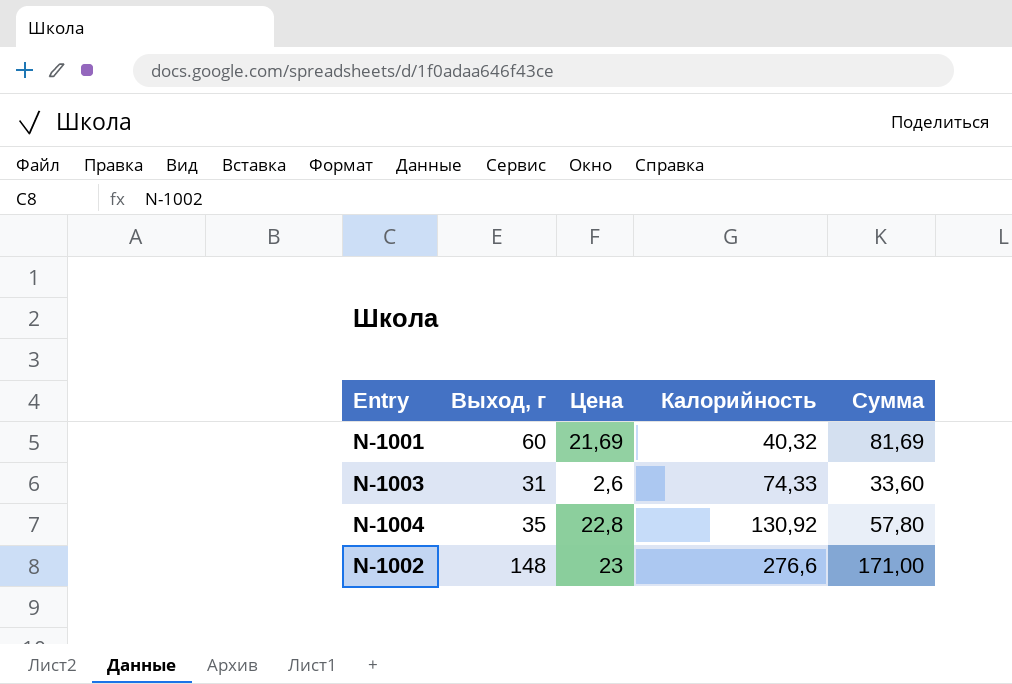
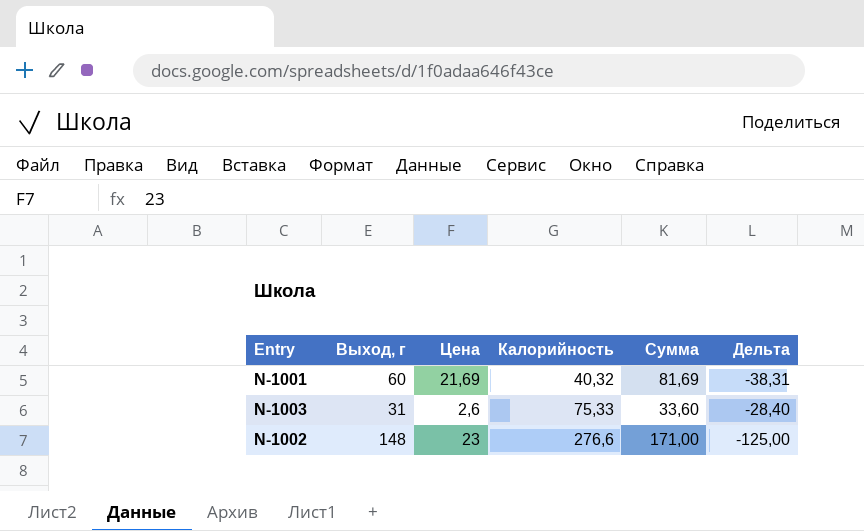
column Дельта | formula: none -> [Цена] - [Выход, г]
row N-1004: 35 | 22,8 | 130,92 | 57,80 -> none
N-1003 | Калорийность: 74,33 -> 75,33

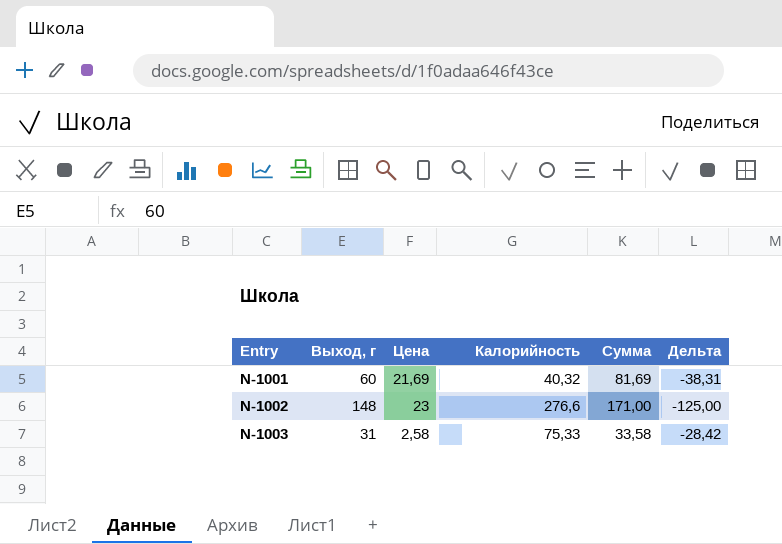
row order: Калорийность ascending -> Entry ascending
N-1003 | Цена: 2,6 -> 2,58
N-1003 | Сумма: 33,60 -> 33,58
N-1003 | Дельта: -28,40 -> -28,42

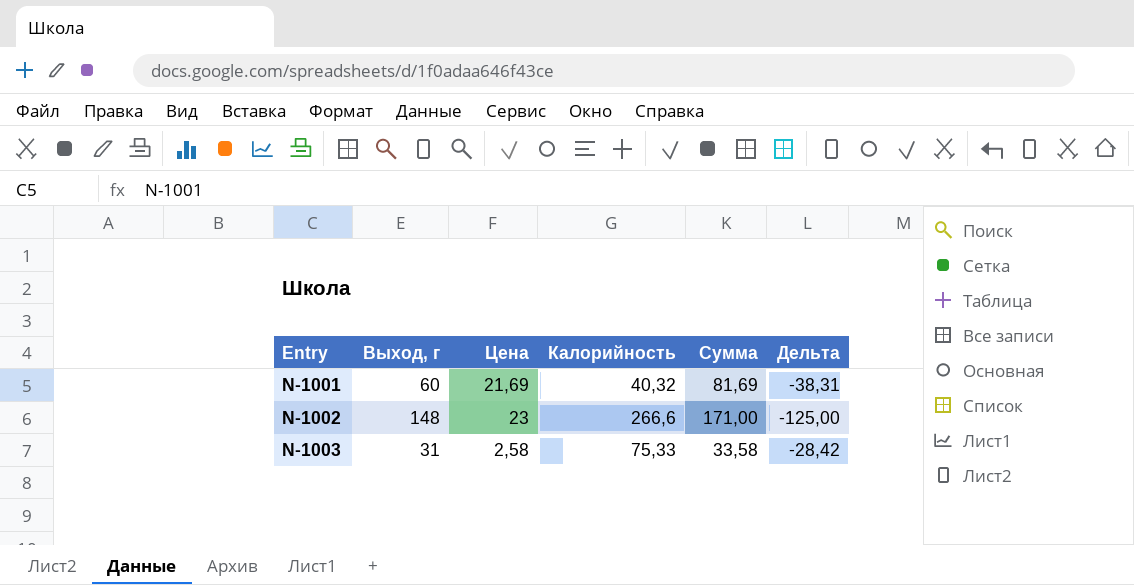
N-1002 | Калорийность: 276,6 -> 266,6

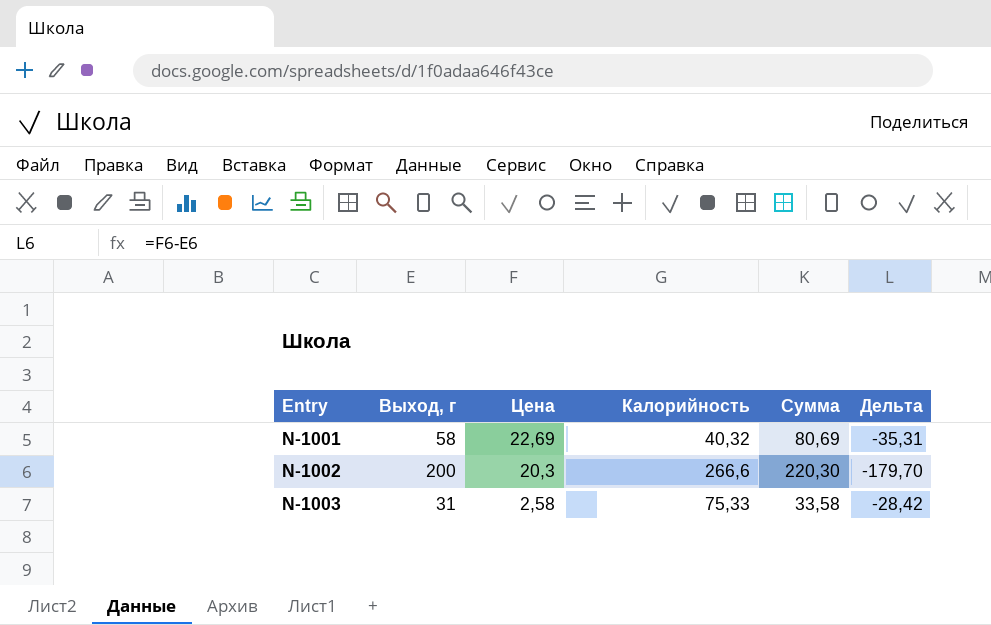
N-1001 | Выход, г: 60 -> 58
N-1001 | Цена: 21,69 -> 22,69
N-1001 | Сумма: 81,69 -> 80,69
N-1001 | Дельта: -38,31 -> -35,31
N-1002 | Выход, г: 148 -> 200
N-1002 | Цена: 23 -> 20,3
N-1002 | Сумма: 171,00 -> 220,30
N-1002 | Дельта: -125,00 -> -179,70

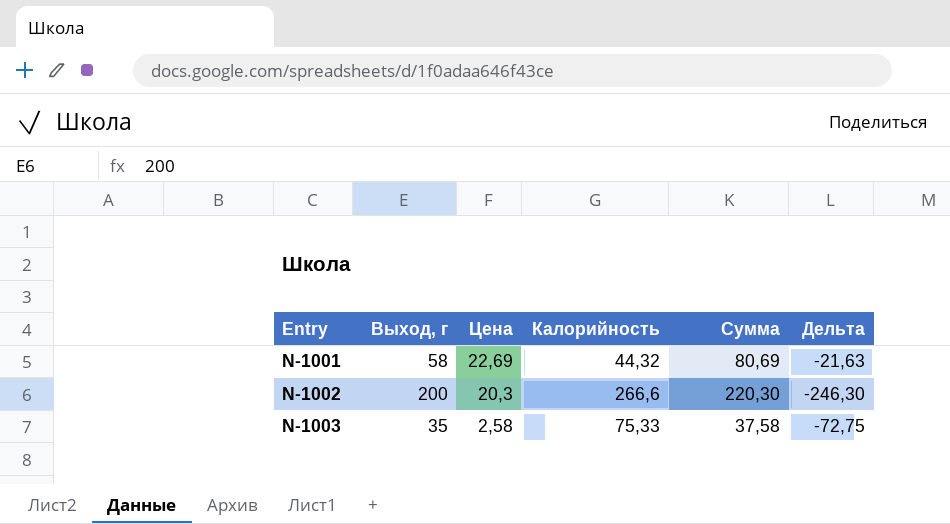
column Дельта | formula: [Цена] - [Выход, г] -> [Цена] - [Калорийность]
N-1001 | Калорийность: 40,32 -> 44,32
N-1003 | Выход, г: 31 -> 35
N-1003 | Сумма: 33,58 -> 37,58

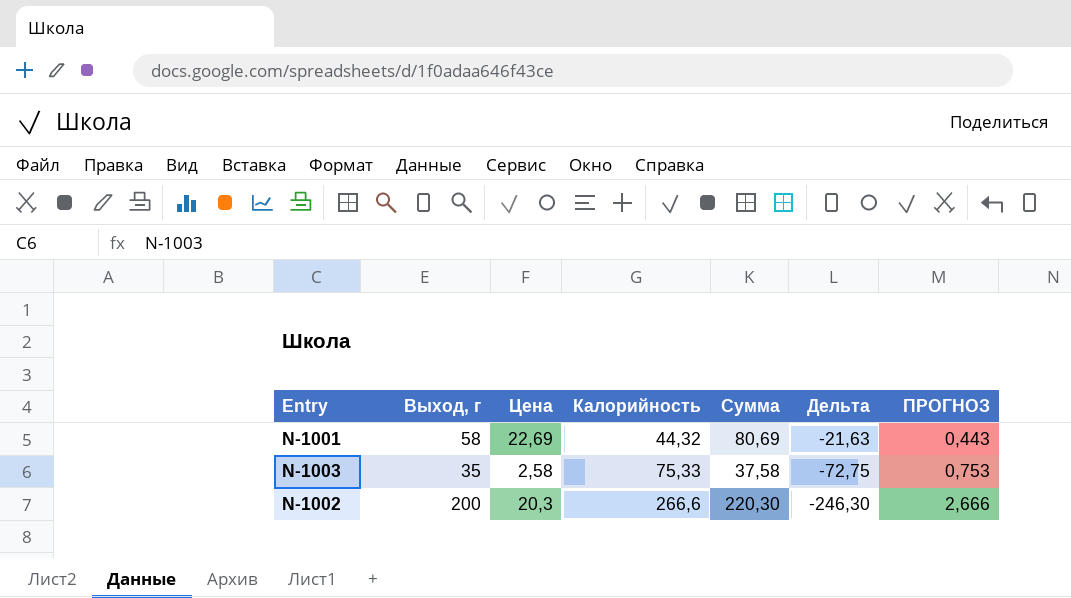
row order: Entry ascending -> Калорийность ascending
column ПРОГНОЗ | formula: none -> [Калорийность] * 0,01

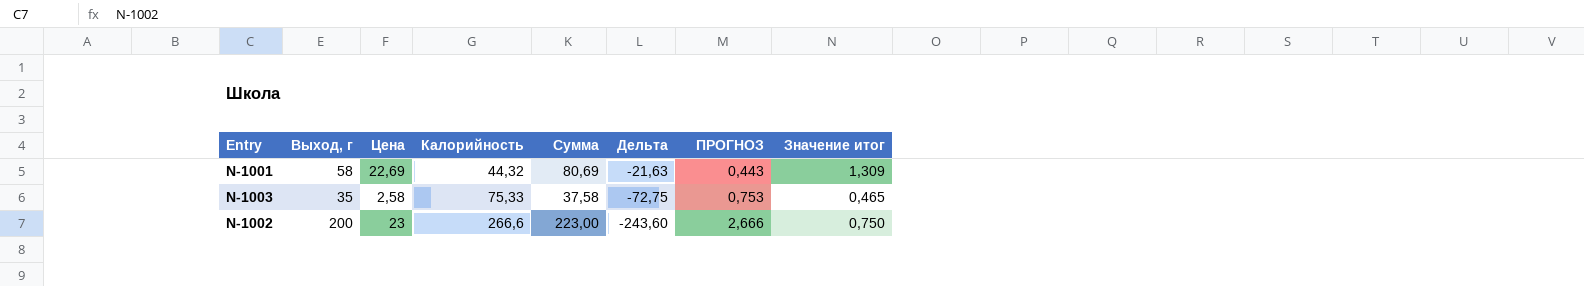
column Значение итог | formula: none -> [Выход, г] / [Калорийность]
N-1002 | Цена: 20,3 -> 23
N-1002 | Сумма: 220,30 -> 223,00
N-1002 | Дельта: -246,30 -> -243,60

